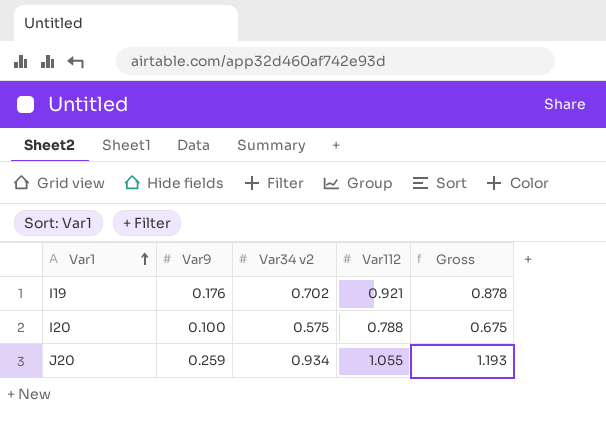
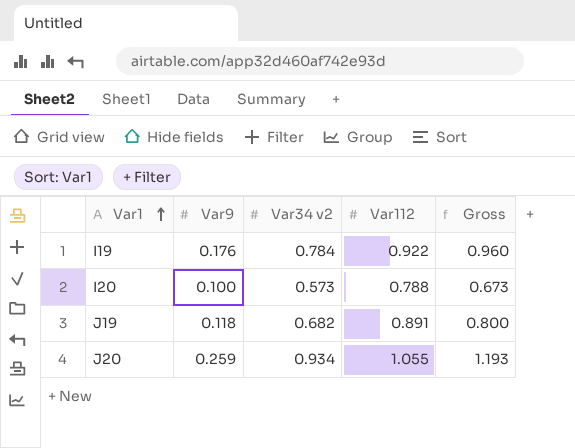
I19 | Var34 v2: 0.702 -> 0.784
I19 | Var112: 0.921 -> 0.922
I19 | Gross: 0.878 -> 0.960
I20 | Var34 v2: 0.575 -> 0.573
I20 | Gross: 0.675 -> 0.673
row J19: none -> 0.118 | 0.682 | 0.891 | 0.800

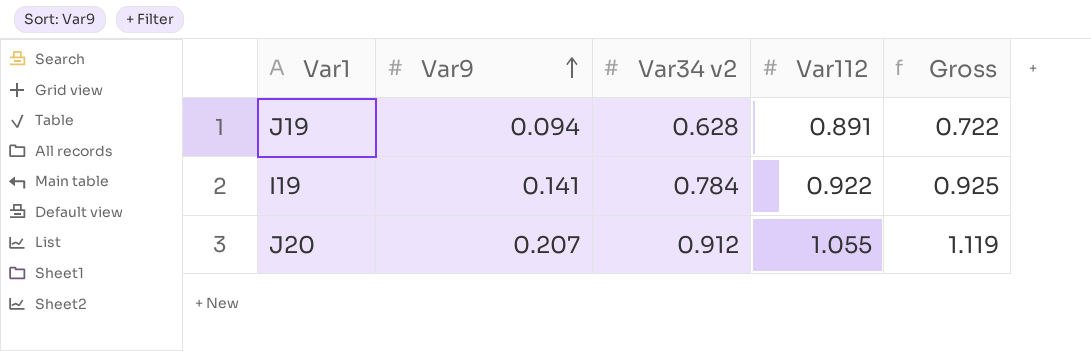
row order: Var1 ascending -> Var9 ascending
row I20: 0.100 | 0.573 | 0.788 | 0.673 -> none
J19 | Var9: 0.118 -> 0.094
J19 | Var34 v2: 0.682 -> 0.628
J19 | Gross: 0.800 -> 0.722
I19 | Var9: 0.176 -> 0.141
I19 | Gross: 0.960 -> 0.925
J20 | Var9: 0.259 -> 0.207
J20 | Var34 v2: 0.934 -> 0.912
J20 | Gross: 1.193 -> 1.119

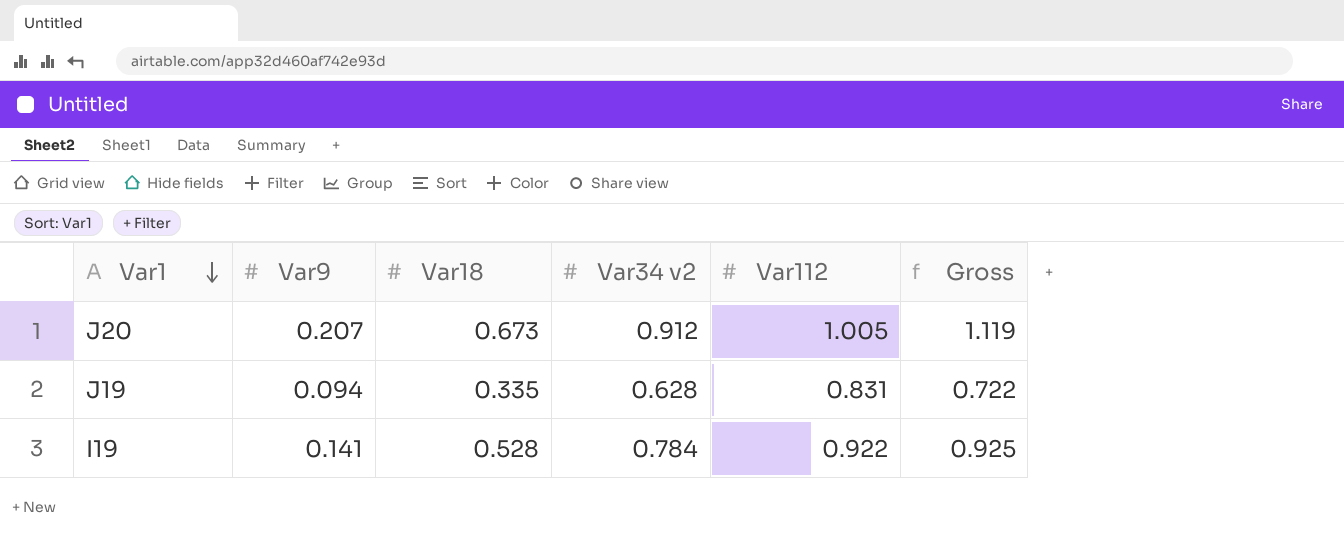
row order: Var9 ascending -> Var1 descending
column Var18 | position: none -> 3
J20 | Var112: 1.055 -> 1.005
J19 | Var112: 0.891 -> 0.831

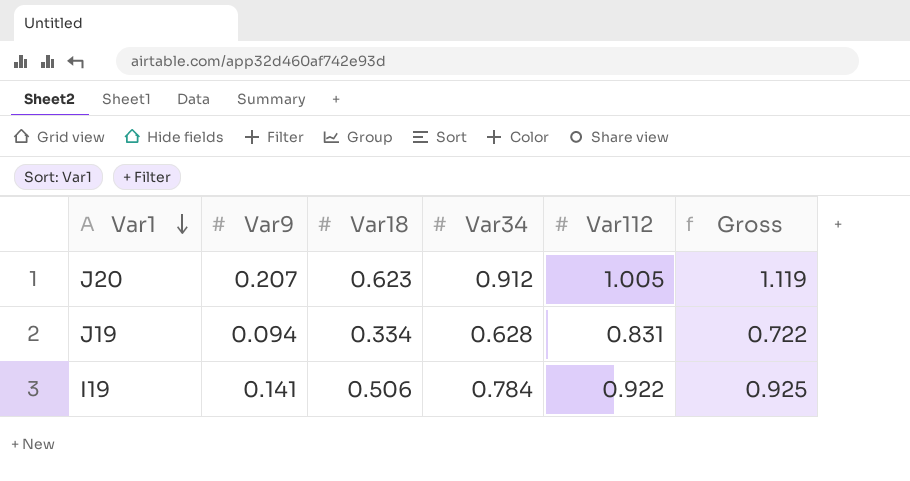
column name: Var34 v2 -> Var34
J20 | Var18: 0.673 -> 0.623
J19 | Var18: 0.335 -> 0.334
I19 | Var18: 0.528 -> 0.506

